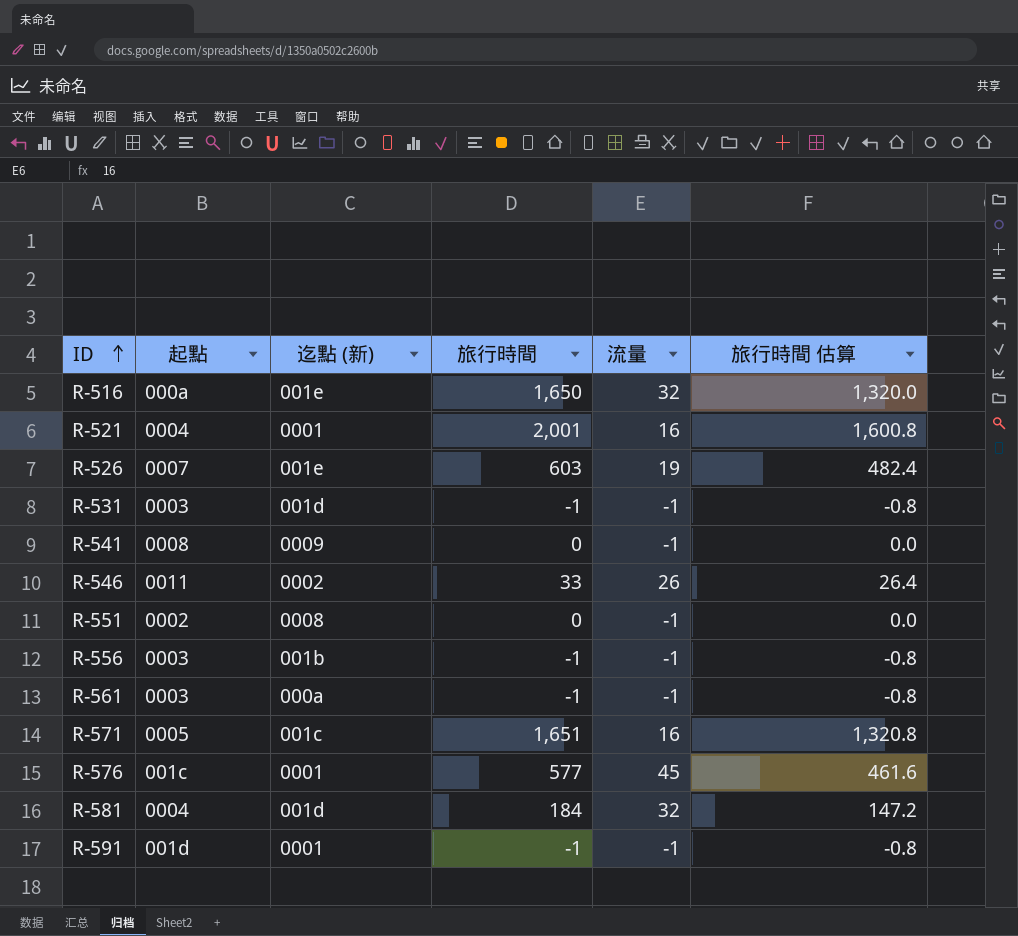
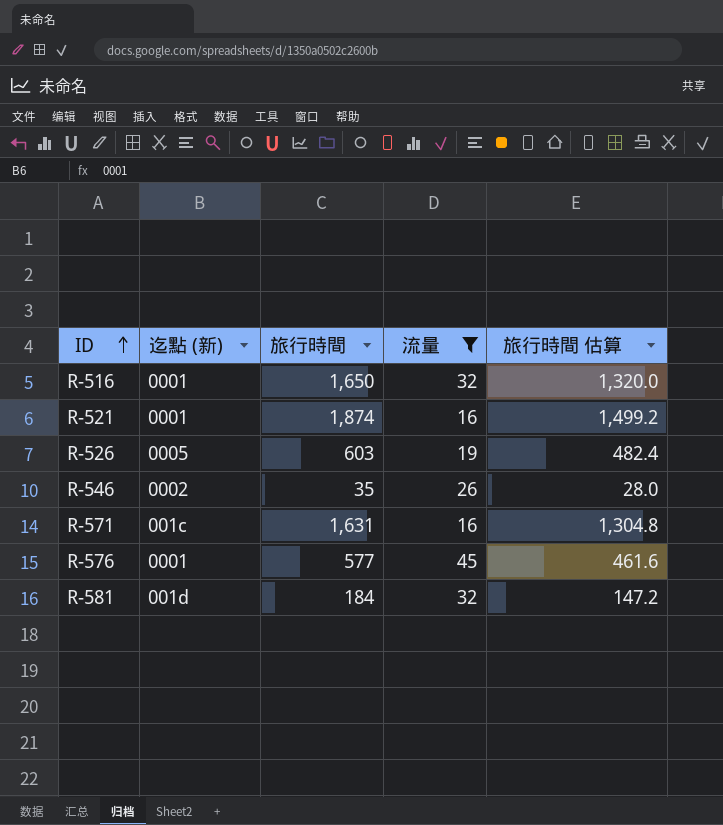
filter: none -> 流量 != -1
column 起點 | position: 2 -> none
R-516 | 迄點 (新): 001e -> 0001
R-521 | 旅行時間: 2,001 -> 1,874
R-521 | 旅行時間 估算: 1,600.8 -> 1,499.2
R-526 | 迄點 (新): 001e -> 0005
R-546 | 旅行時間: 33 -> 35
R-546 | 旅行時間 估算: 26.4 -> 28.0
R-571 | 旅行時間: 1,651 -> 1,631
R-571 | 旅行時間 估算: 1,320.8 -> 1,304.8

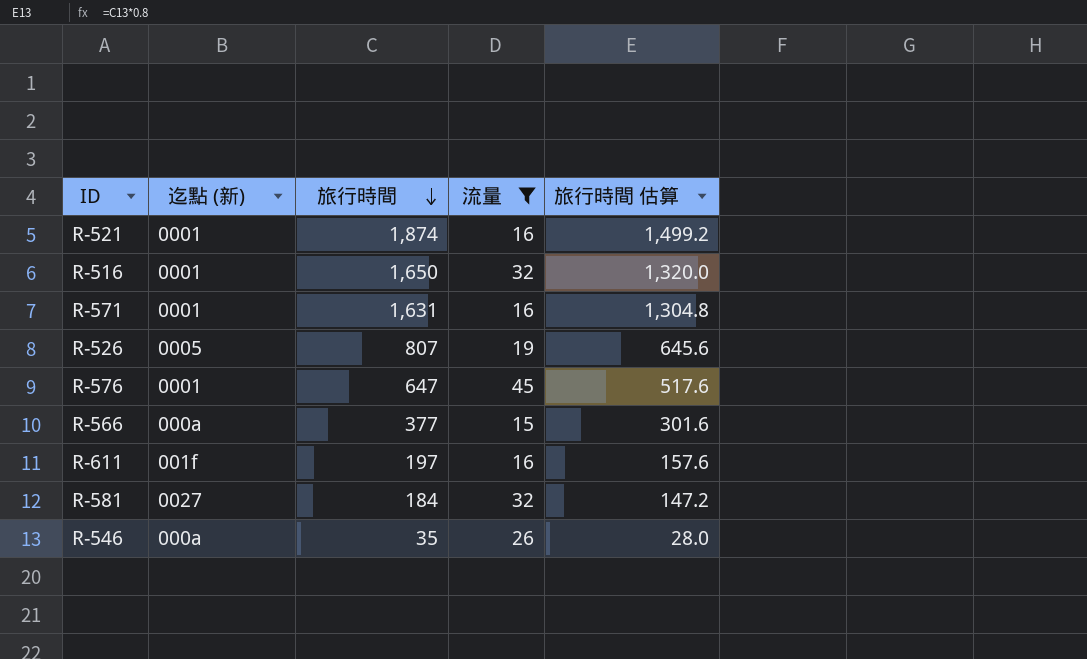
row order: ID ascending -> 旅行時間 descending
R-571 | 迄點 (新): 001c -> 0001
R-526 | 旅行時間: 603 -> 807
R-526 | 旅行時間 估算: 482.4 -> 645.6
R-576 | 旅行時間: 577 -> 647
R-576 | 旅行時間 估算: 461.6 -> 517.6
row R-566: none -> 000a | 377 | 15 | 301.6
row R-611: none -> 001f | 197 | 16 | 157.6
R-581 | 迄點 (新): 001d -> 0027
R-546 | 迄點 (新): 0002 -> 000a

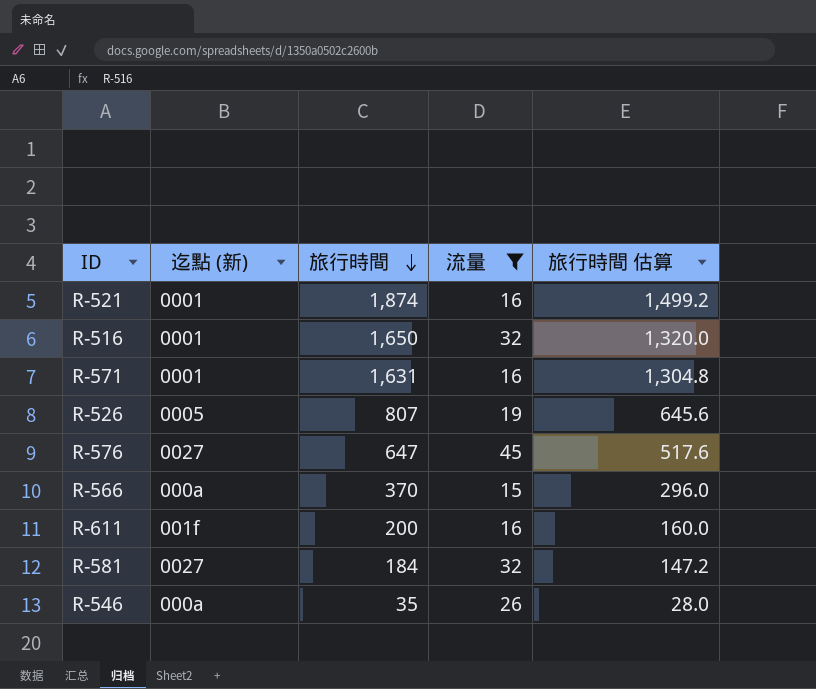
R-576 | 迄點 (新): 0001 -> 0027
R-566 | 旅行時間: 377 -> 370
R-566 | 旅行時間 估算: 301.6 -> 296.0
R-611 | 旅行時間: 197 -> 200
R-611 | 旅行時間 估算: 157.6 -> 160.0

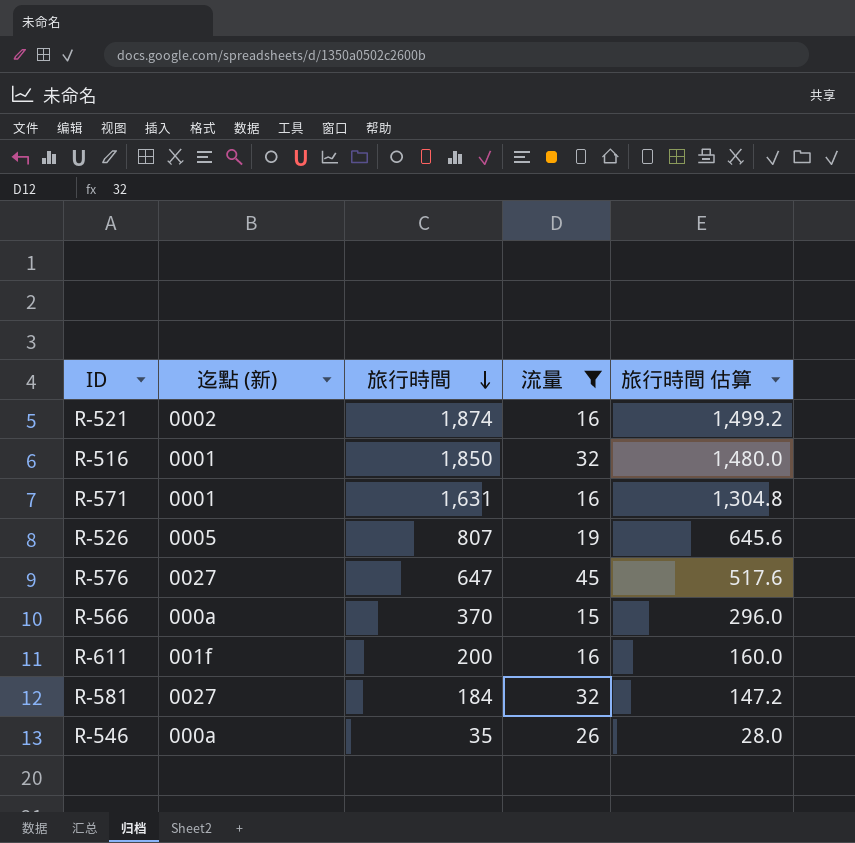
R-521 | 迄點 (新): 0001 -> 0002
R-516 | 旅行時間: 1,650 -> 1,850
R-516 | 旅行時間 估算: 1,320.0 -> 1,480.0

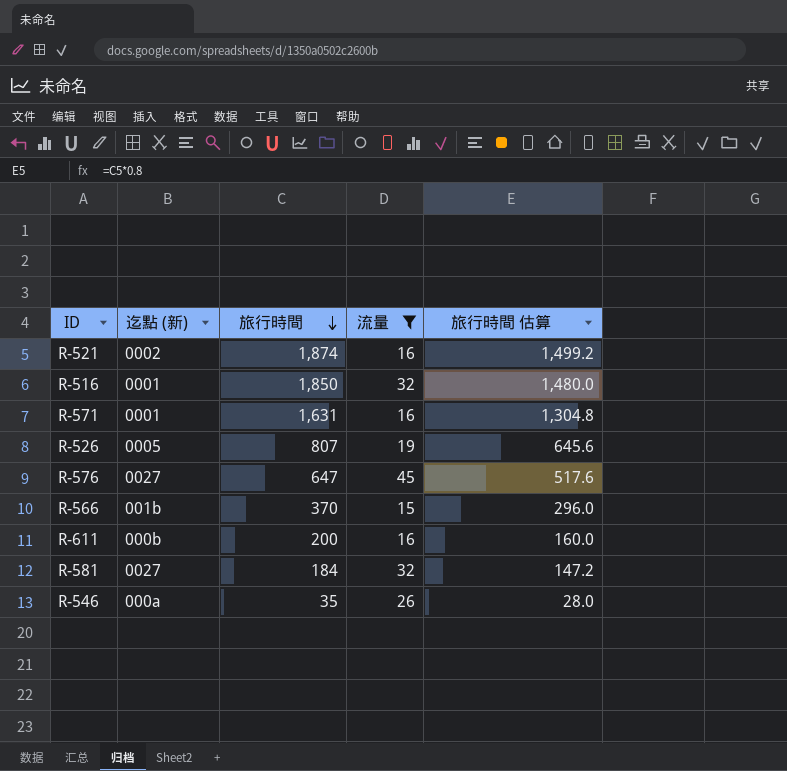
R-566 | 迄點 (新): 000a -> 001b
R-611 | 迄點 (新): 001f -> 000b

